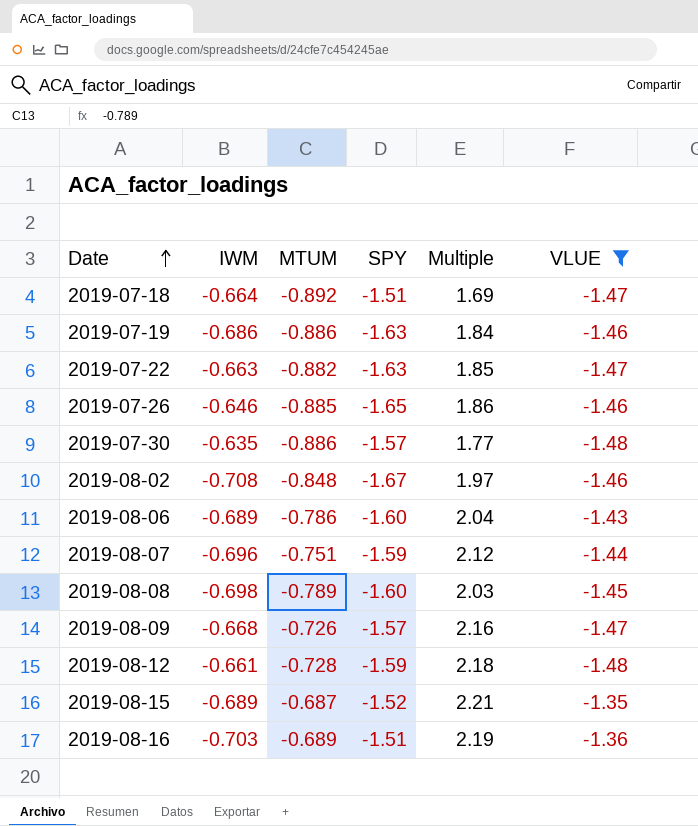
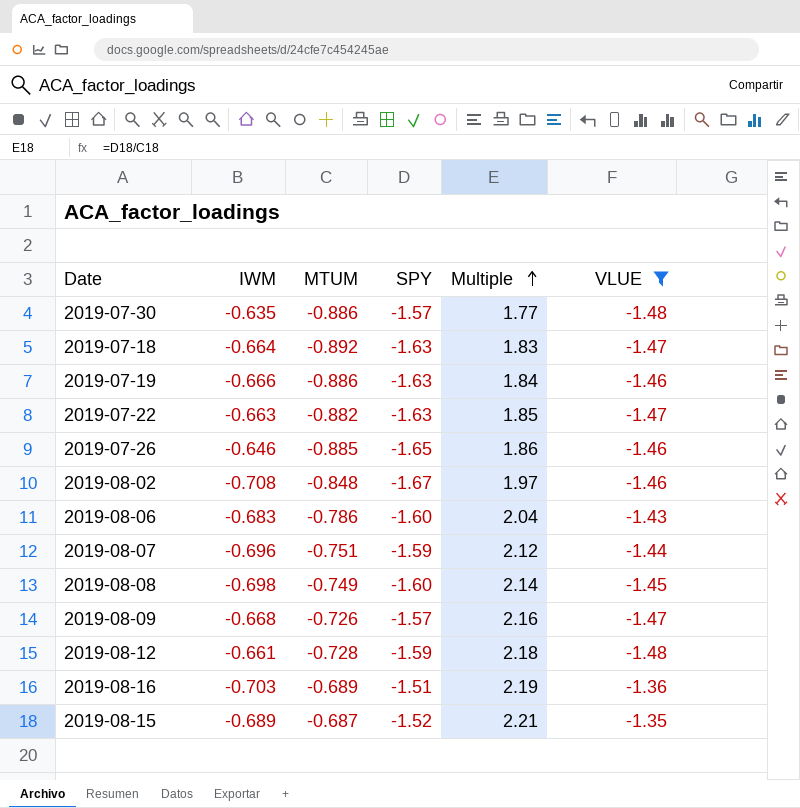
row order: Date ascending -> Multiple ascending
2019-07-18 | SPY: -1.51 -> -1.63
2019-07-18 | Multiple: 1.69 -> 1.83
2019-07-19 | IWM: -0.686 -> -0.666
2019-08-06 | IWM: -0.689 -> -0.683
2019-08-08 | MTUM: -0.789 -> -0.749
2019-08-08 | Multiple: 2.03 -> 2.14

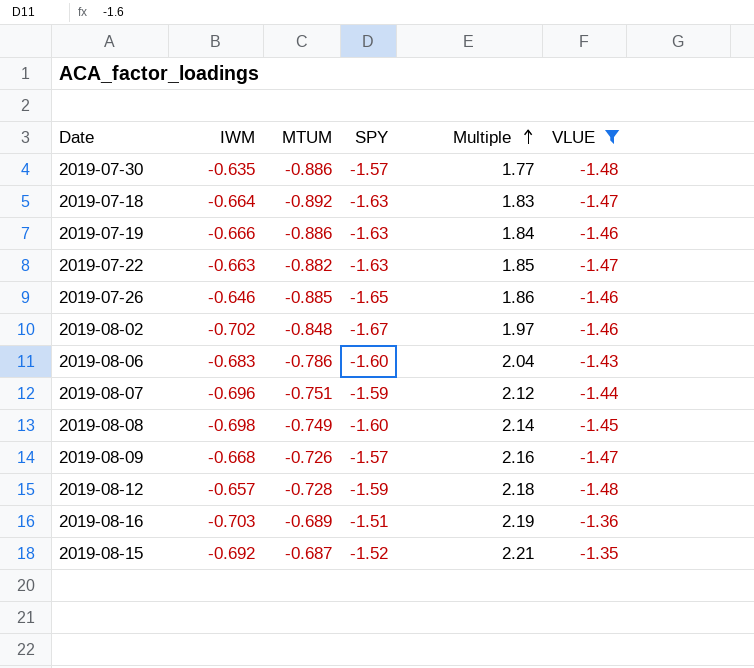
2019-08-02 | IWM: -0.708 -> -0.702
2019-08-12 | IWM: -0.661 -> -0.657
2019-08-15 | IWM: -0.689 -> -0.692

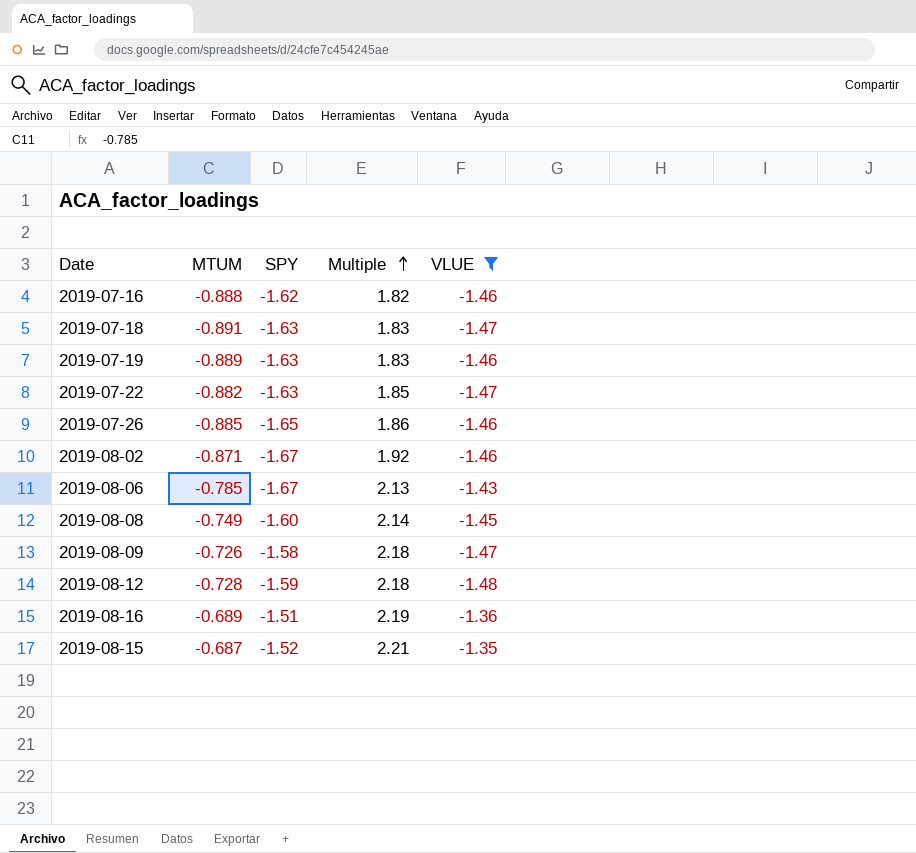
column IWM | position: 2 -> none
row 2019-07-30: -0.635 | -0.886 | -1.57 | 1.77 | -1.48 -> none
row 2019-08-07: -0.696 | -0.751 | -1.59 | 2.12 | -1.44 -> none
row 2019-07-16: none -> -0.888 | -1.62 | 1.82 | -1.46
2019-07-18 | MTUM: -0.892 -> -0.891
2019-07-19 | MTUM: -0.886 -> -0.889
2019-07-19 | Multiple: 1.84 -> 1.83
2019-08-02 | MTUM: -0.848 -> -0.871
2019-08-02 | Multiple: 1.97 -> 1.92
2019-08-06 | MTUM: -0.786 -> -0.785
2019-08-06 | SPY: -1.60 -> -1.67
2019-08-06 | Multiple: 2.04 -> 2.13
2019-08-09 | SPY: -1.57 -> -1.58
2019-08-09 | Multiple: 2.16 -> 2.18

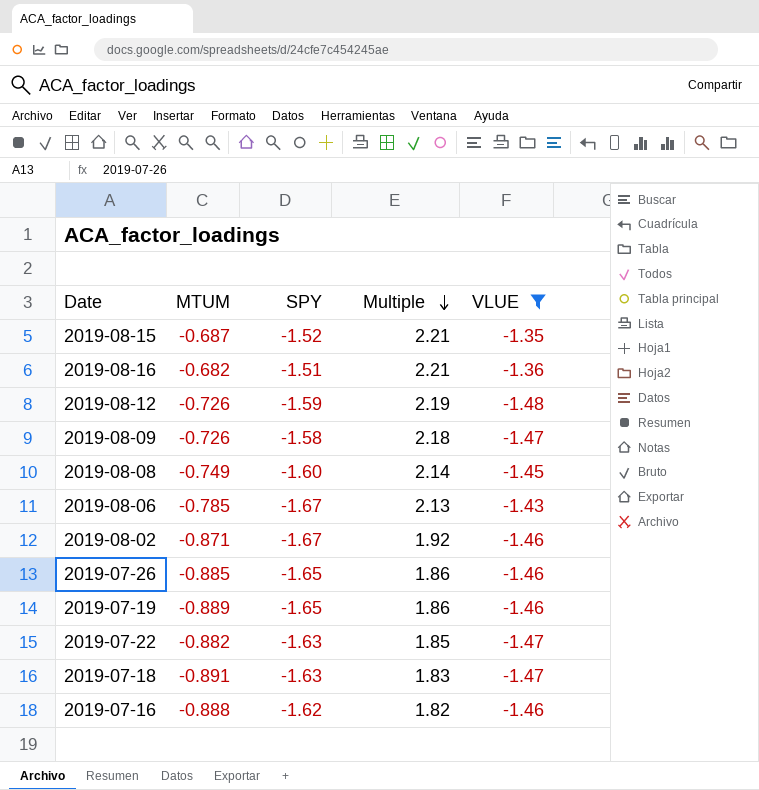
row order: Multiple ascending -> Multiple descending
2019-08-16 | MTUM: -0.689 -> -0.682
2019-08-16 | Multiple: 2.19 -> 2.21
2019-08-12 | MTUM: -0.728 -> -0.726
2019-08-12 | Multiple: 2.18 -> 2.19
2019-07-19 | SPY: -1.63 -> -1.65
2019-07-19 | Multiple: 1.83 -> 1.86

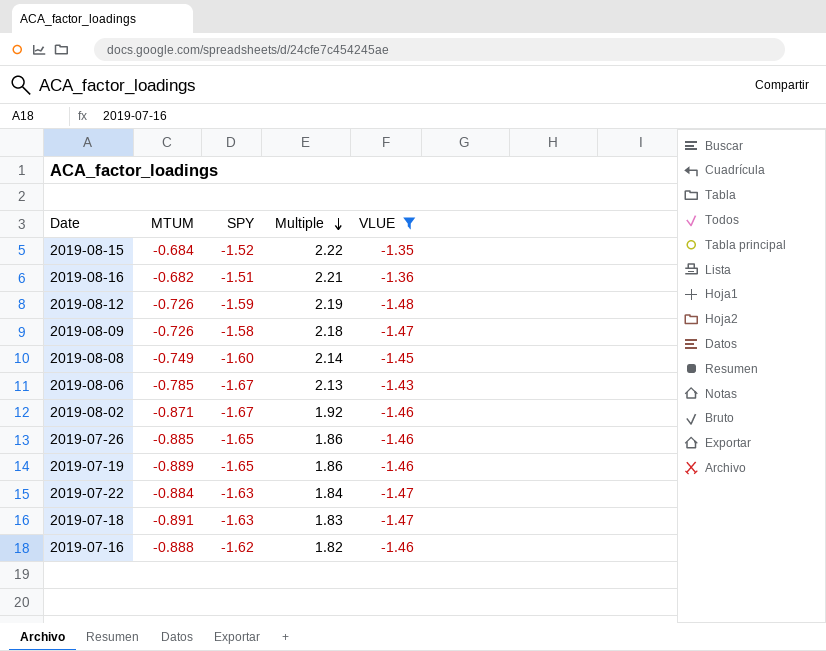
2019-08-15 | MTUM: -0.687 -> -0.684
2019-08-15 | Multiple: 2.21 -> 2.22
2019-07-22 | MTUM: -0.882 -> -0.884
2019-07-22 | Multiple: 1.85 -> 1.84

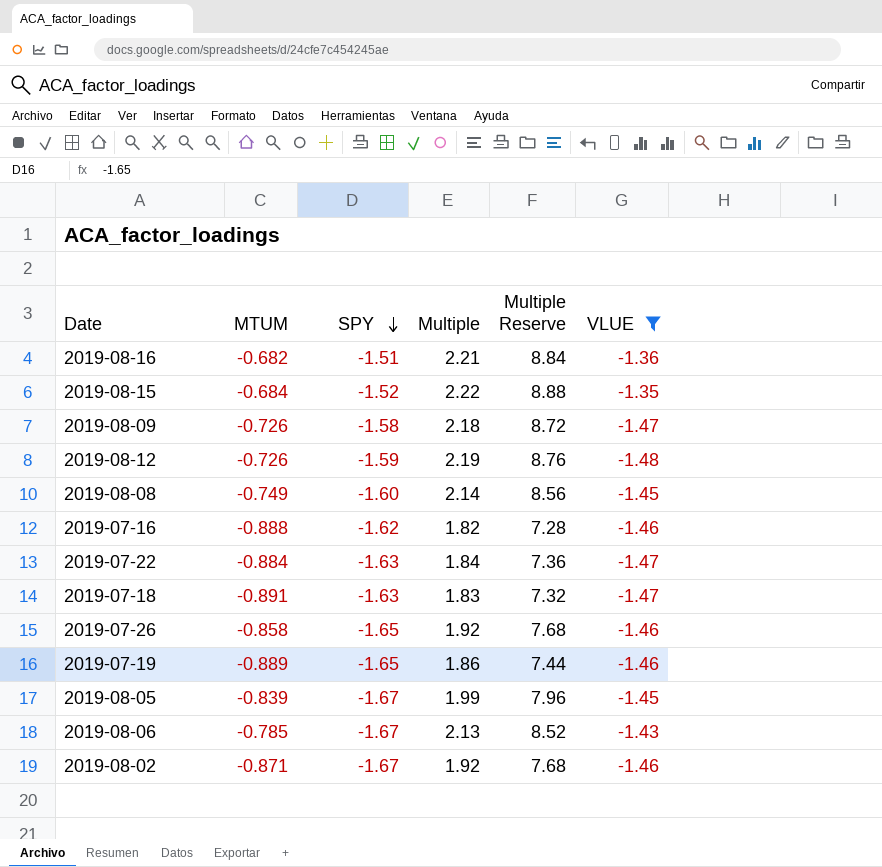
row order: Multiple descending -> SPY descending
column Multiple Reserve | formula: none -> [Multiple] * 4
2019-07-26 | MTUM: -0.885 -> -0.858
2019-07-26 | Multiple: 1.86 -> 1.92
row 2019-08-05: none -> -0.839 | -1.67 | 1.99 | 7.96 | -1.45

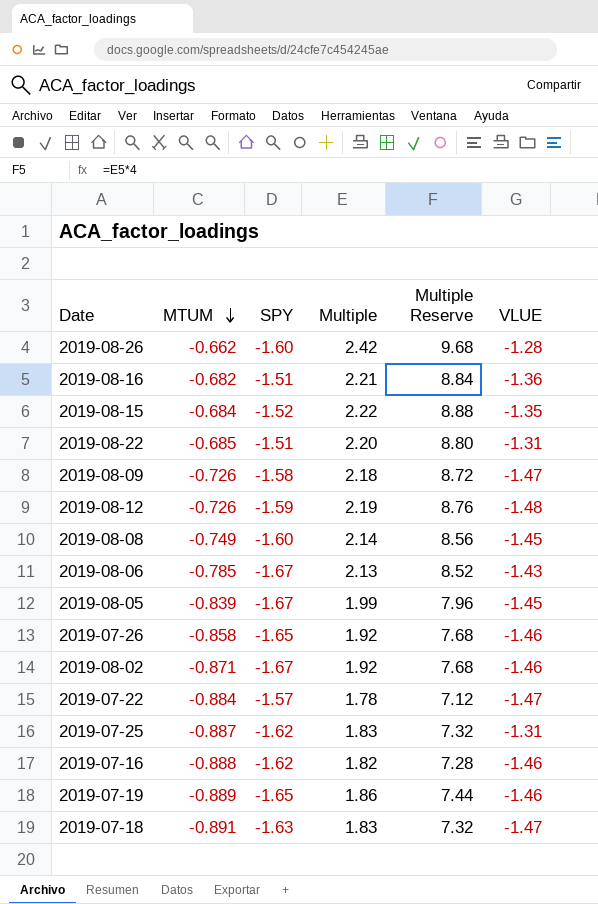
filter: VLUE <= -1.35 -> none
row order: SPY descending -> MTUM descending
2019-07-22 | SPY: -1.63 -> -1.57
2019-07-22 | Multiple: 1.84 -> 1.78
2019-07-22 | Multiple Reserve: 7.36 -> 7.12

